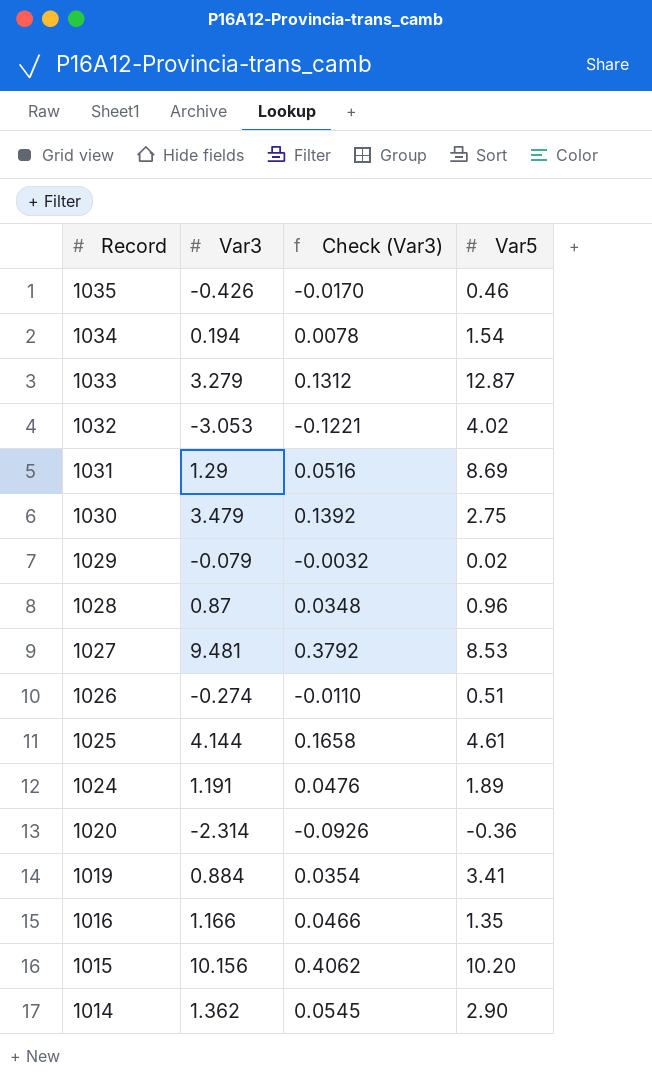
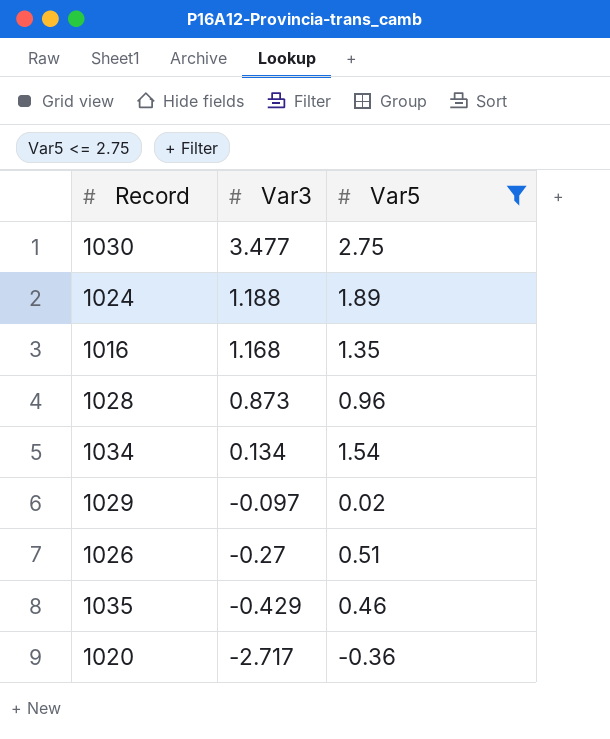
filter: none -> Var5 <= 2.75
row order: Record descending -> Var3 descending
column Check (Var3) | formula: [Var3] * 0.04 -> none
1030 | Var3: 3.479 -> 3.477
1024 | Var3: 1.191 -> 1.188
1016 | Var3: 1.166 -> 1.168
1028 | Var3: 0.87 -> 0.873
1034 | Var3: 0.194 -> 0.134
1029 | Var3: -0.079 -> -0.097
1026 | Var3: -0.274 -> -0.27
1035 | Var3: -0.426 -> -0.429
1020 | Var3: -2.314 -> -2.717

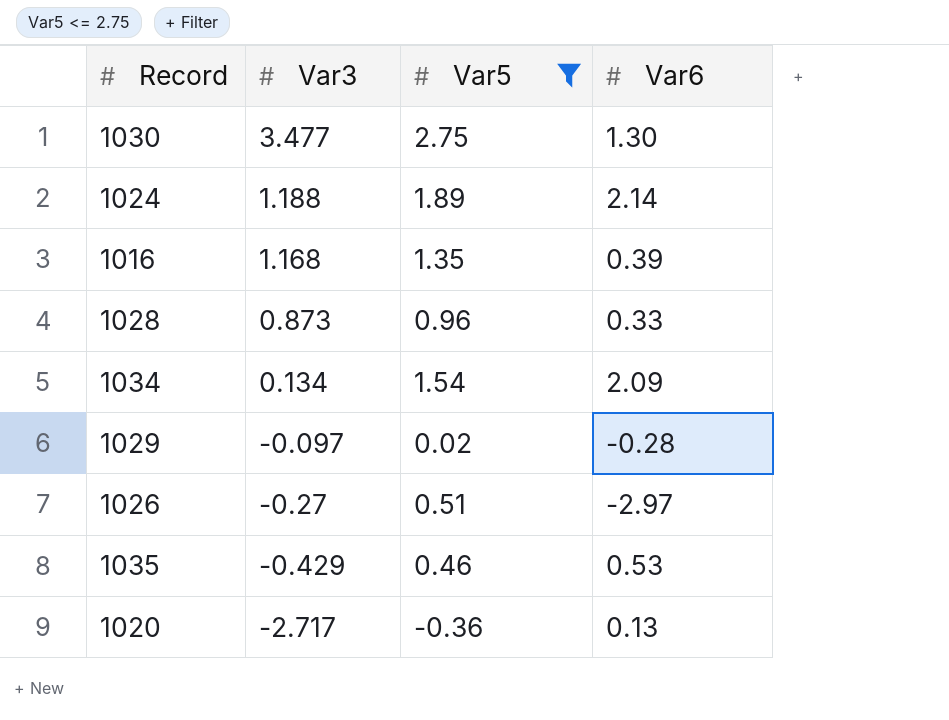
column Var6 | position: none -> 4

